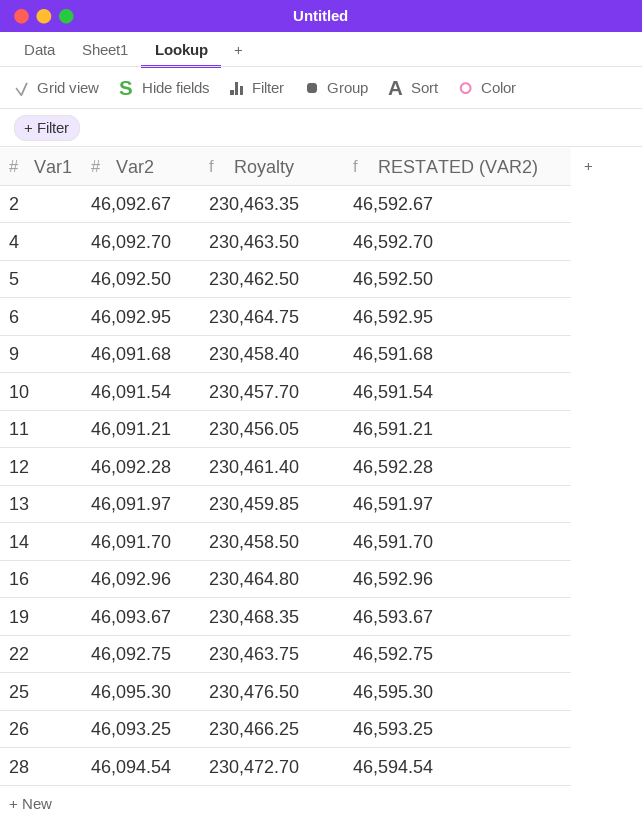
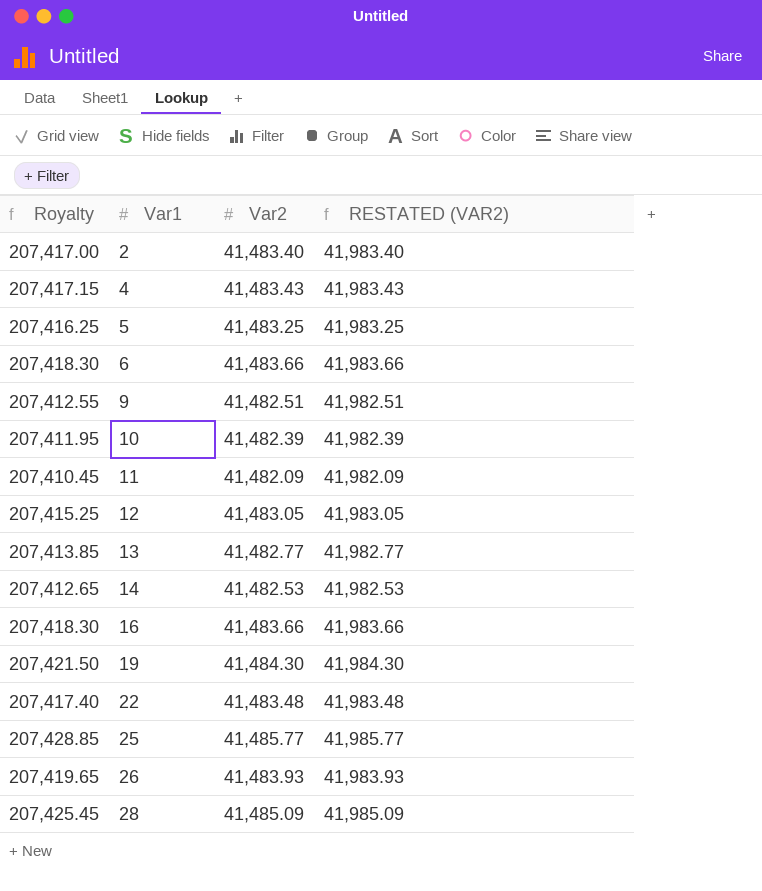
column Royalty | position: 3 -> 1
2 | Royalty: 230,463.35 -> 207,417.00
2 | Var2: 46,092.67 -> 41,483.40
2 | RESTATED (VAR2): 46,592.67 -> 41,983.40
4 | Royalty: 230,463.50 -> 207,417.15
4 | Var2: 46,092.70 -> 41,483.43
4 | RESTATED (VAR2): 46,592.70 -> 41,983.43
5 | Royalty: 230,462.50 -> 207,416.25
5 | Var2: 46,092.50 -> 41,483.25
5 | RESTATED (VAR2): 46,592.50 -> 41,983.25
6 | Royalty: 230,464.75 -> 207,418.30
6 | Var2: 46,092.95 -> 41,483.66
6 | RESTATED (VAR2): 46,592.95 -> 41,983.66
9 | Royalty: 230,458.40 -> 207,412.55
9 | Var2: 46,091.68 -> 41,482.51
9 | RESTATED (VAR2): 46,591.68 -> 41,982.51
10 | Royalty: 230,457.70 -> 207,411.95
10 | Var2: 46,091.54 -> 41,482.39
10 | RESTATED (VAR2): 46,591.54 -> 41,982.39
11 | Royalty: 230,456.05 -> 207,410.45
11 | Var2: 46,091.21 -> 41,482.09
11 | RESTATED (VAR2): 46,591.21 -> 41,982.09
12 | Royalty: 230,461.40 -> 207,415.25
12 | Var2: 46,092.28 -> 41,483.05
12 | RESTATED (VAR2): 46,592.28 -> 41,983.05
13 | Royalty: 230,459.85 -> 207,413.85
13 | Var2: 46,091.97 -> 41,482.77
13 | RESTATED (VAR2): 46,591.97 -> 41,982.77
14 | Royalty: 230,458.50 -> 207,412.65
14 | Var2: 46,091.70 -> 41,482.53
14 | RESTATED (VAR2): 46,591.70 -> 41,982.53
16 | Royalty: 230,464.80 -> 207,418.30
16 | Var2: 46,092.96 -> 41,483.66
16 | RESTATED (VAR2): 46,592.96 -> 41,983.66
19 | Royalty: 230,468.35 -> 207,421.50
19 | Var2: 46,093.67 -> 41,484.30
19 | RESTATED (VAR2): 46,593.67 -> 41,984.30
22 | Royalty: 230,463.75 -> 207,417.40
22 | Var2: 46,092.75 -> 41,483.48
22 | RESTATED (VAR2): 46,592.75 -> 41,983.48
25 | Royalty: 230,476.50 -> 207,428.85
25 | Var2: 46,095.30 -> 41,485.77
25 | RESTATED (VAR2): 46,595.30 -> 41,985.77
26 | Royalty: 230,466.25 -> 207,419.65
26 | Var2: 46,093.25 -> 41,483.93
26 | RESTATED (VAR2): 46,593.25 -> 41,983.93
28 | Royalty: 230,472.70 -> 207,425.45
28 | Var2: 46,094.54 -> 41,485.09
28 | RESTATED (VAR2): 46,594.54 -> 41,985.09

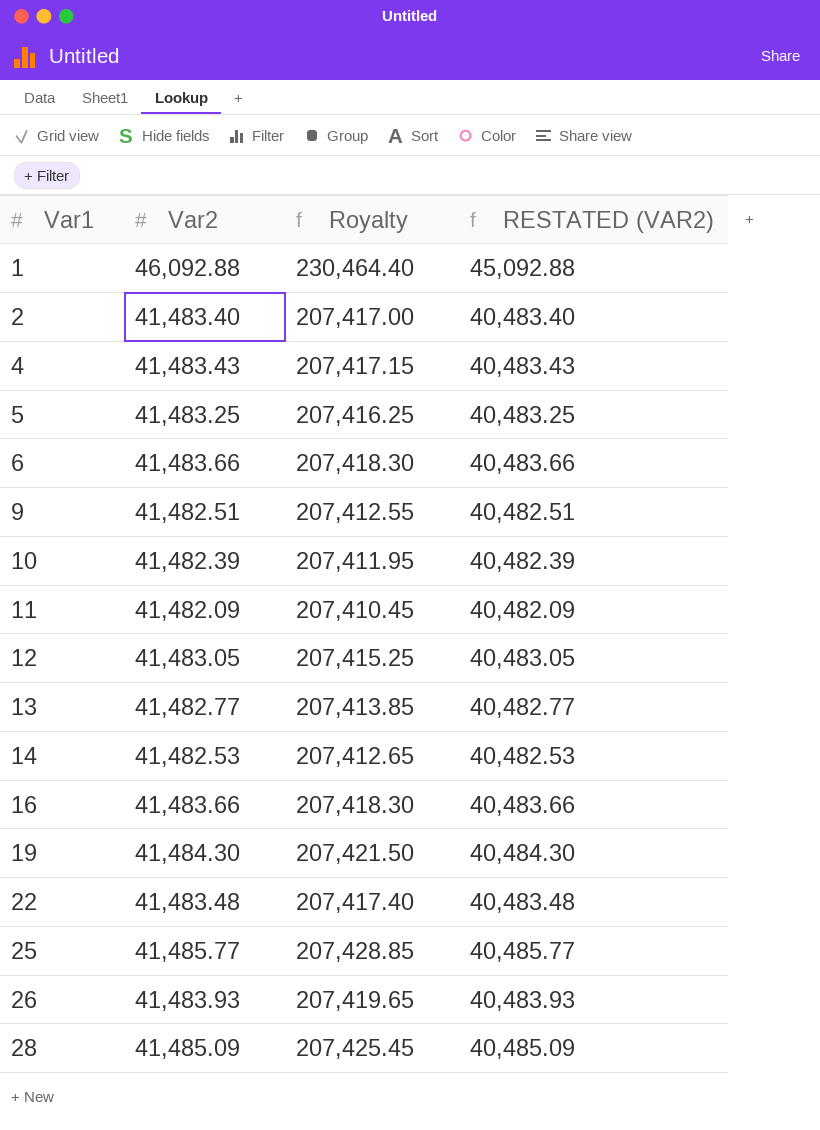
column Royalty | position: 1 -> 3
column RESTATED (VAR2) | formula: [Var2] + 500 -> [Var2] - 1000
row 1: none -> 46,092.88 | 230,464.40 | 45,092.88

